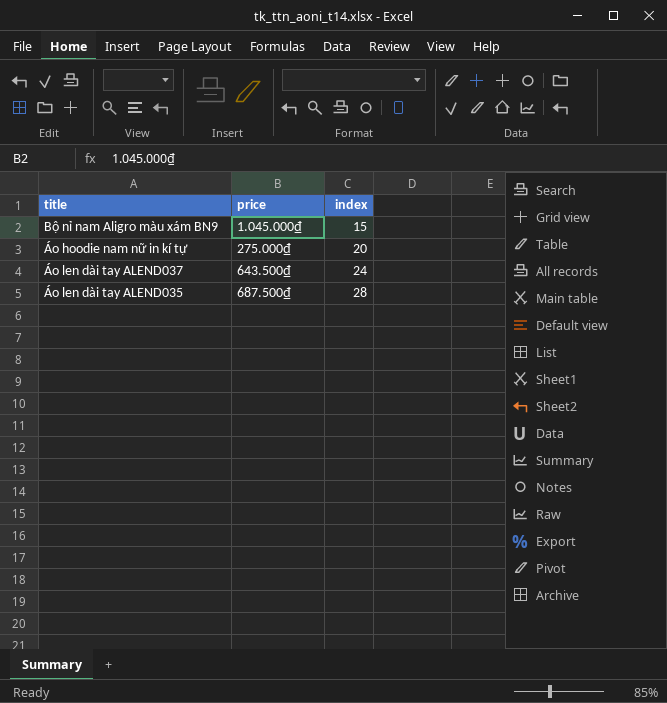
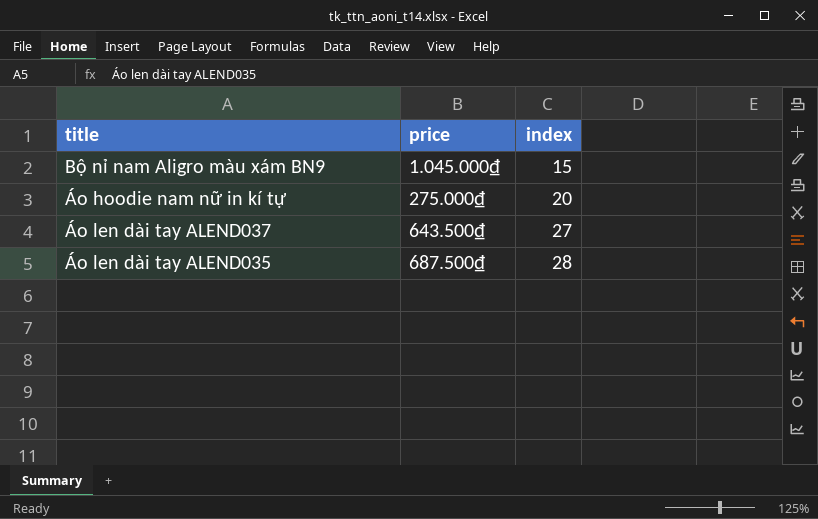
Áo len dài tay ALEND037 | index: 24 -> 27

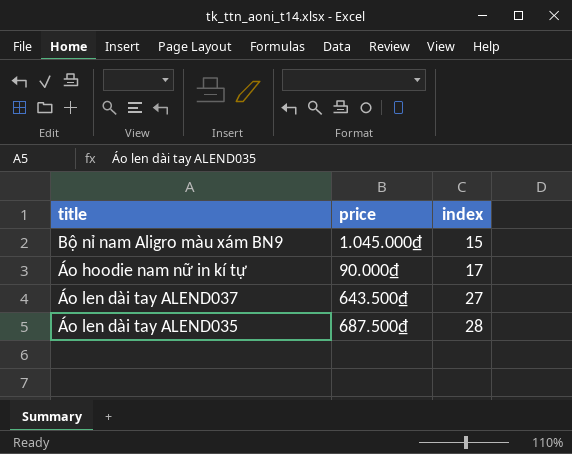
Áo hoodie nam nữ in kí tự | price: 275.000₫ -> 90.000₫
Áo hoodie nam nữ in kí tự | index: 20 -> 17

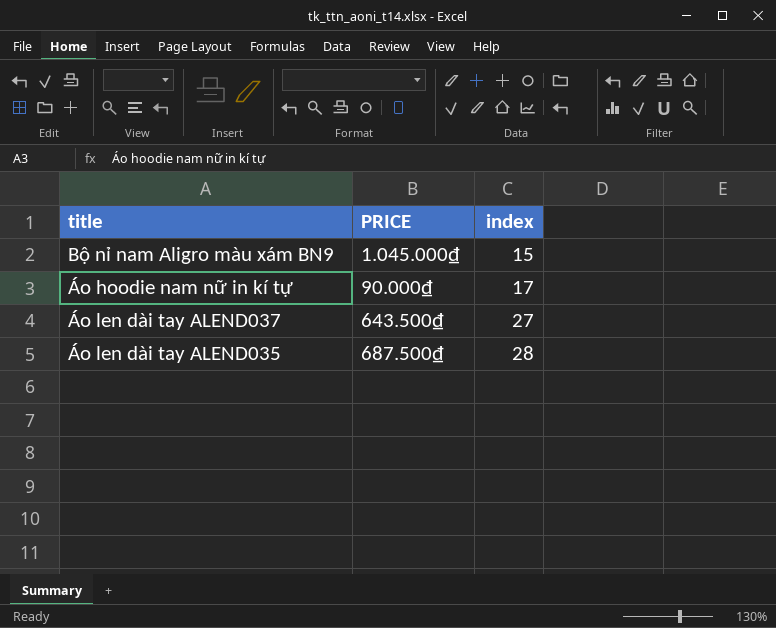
column name: price -> PRICE

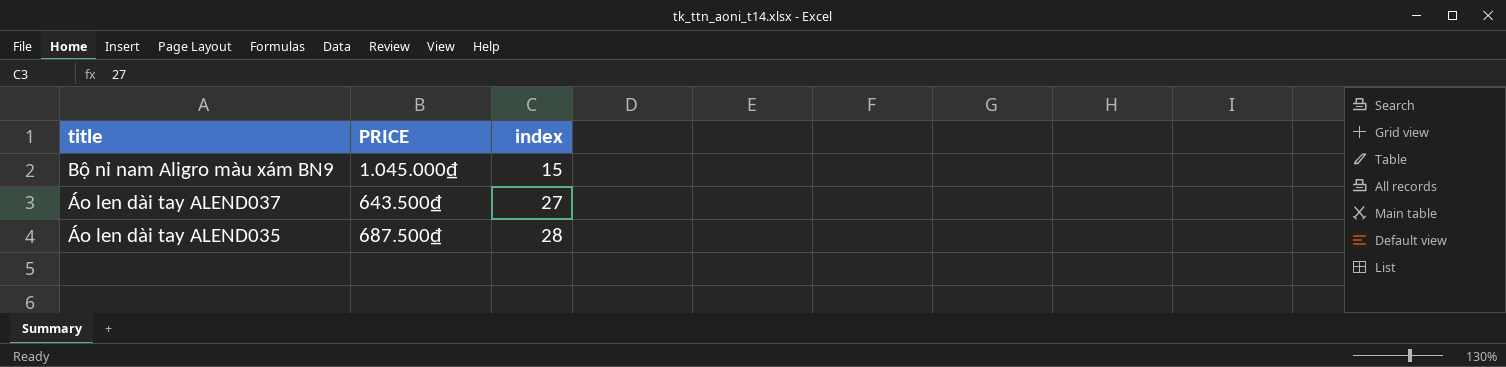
row Áo hoodie nam nữ in kí tự: 90.000₫ | 17 -> none

